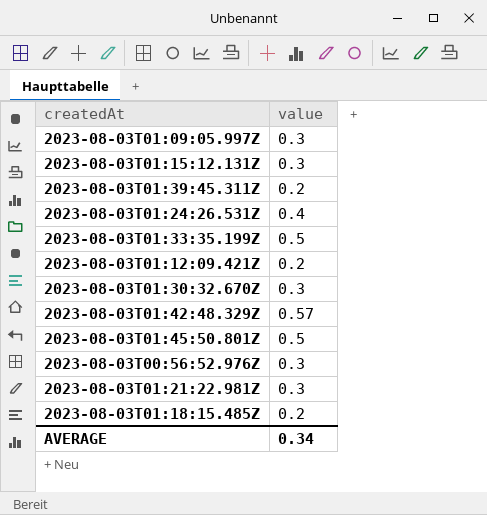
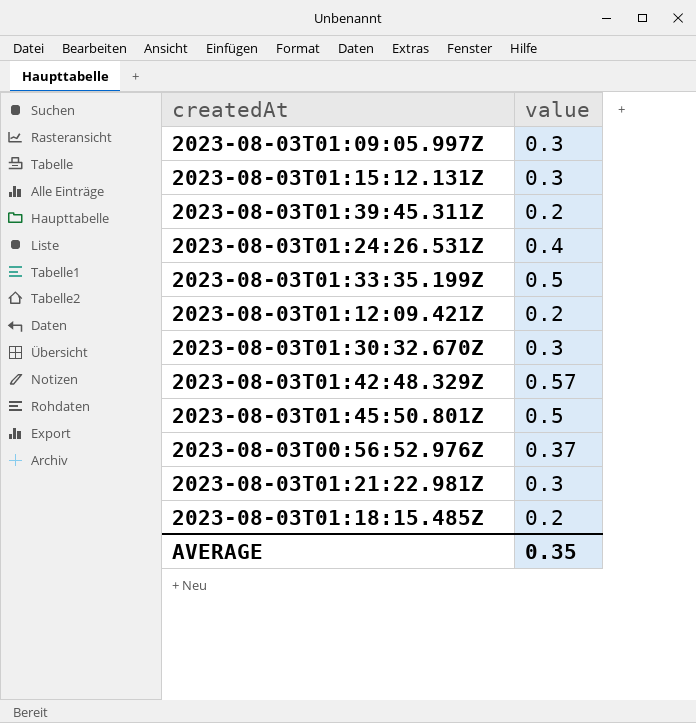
2023-08-03T00:56:52.976Z | value: 0.3 -> 0.37
AVERAGE | value: 0.34 -> 0.35

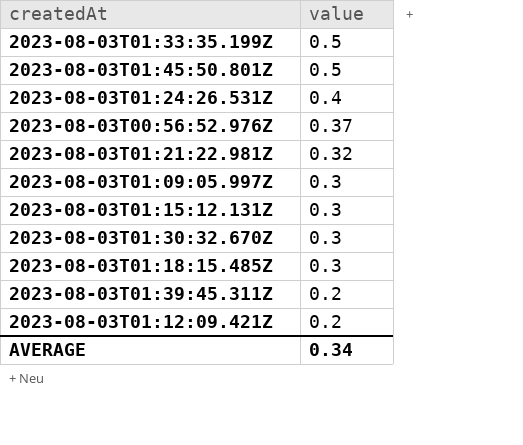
row order: none -> value descending
row 2023-08-03T01:42:48.329Z: 0.57 -> none
2023-08-03T01:21:22.981Z | value: 0.3 -> 0.32
2023-08-03T01:18:15.485Z | value: 0.2 -> 0.3
AVERAGE | value: 0.35 -> 0.34

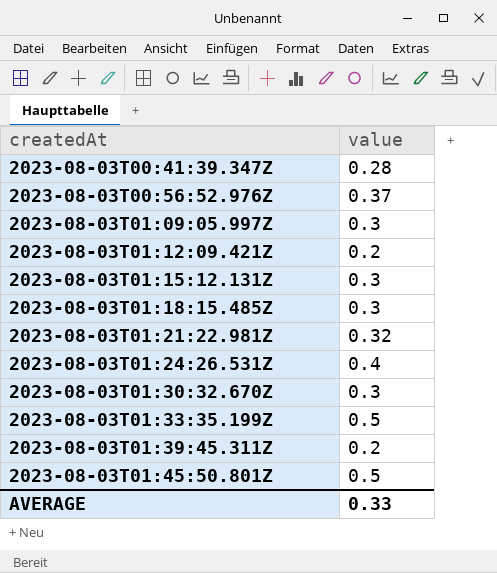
row order: value descending -> createdAt ascending
row 2023-08-03T00:41:39.347Z: none -> 0.28
AVERAGE | value: 0.34 -> 0.33

